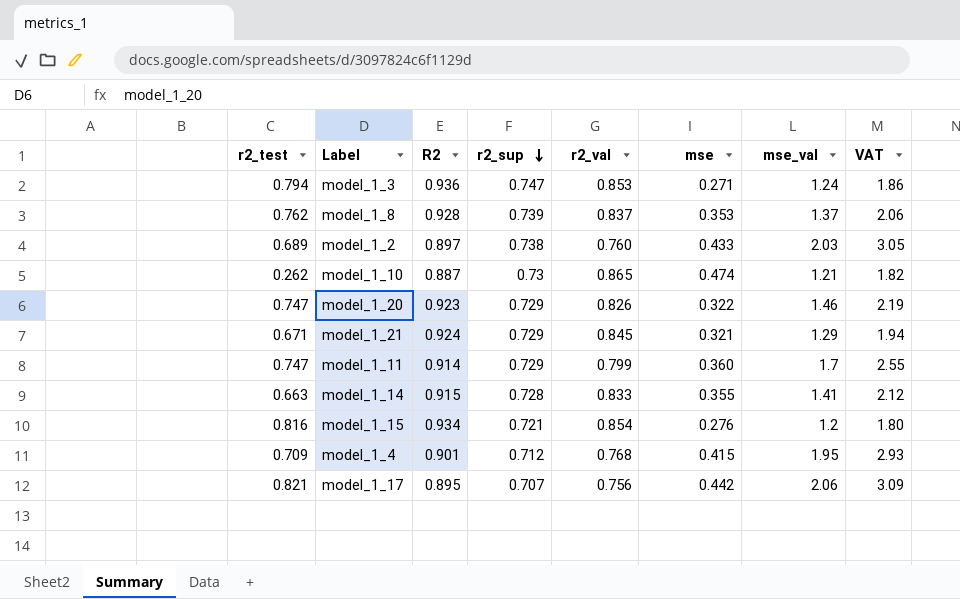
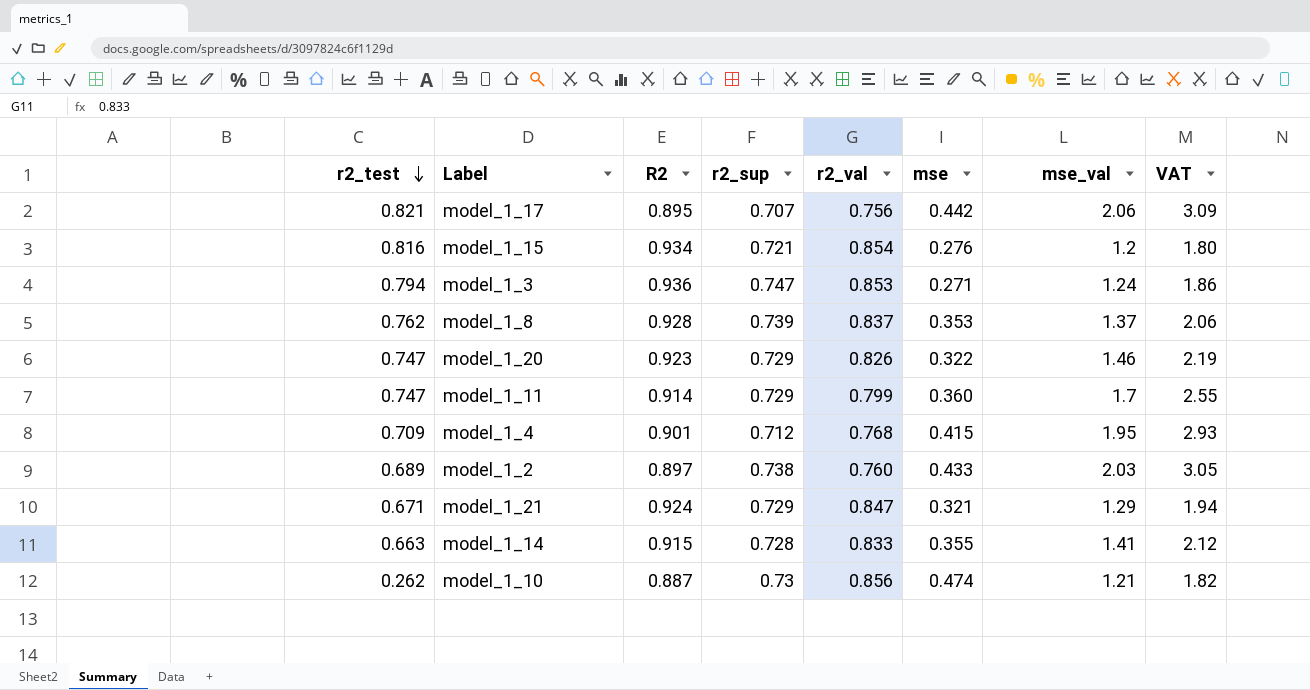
row order: r2_sup descending -> r2_test descending
model_1_21 | r2_val: 0.845 -> 0.847
model_1_10 | r2_val: 0.865 -> 0.856

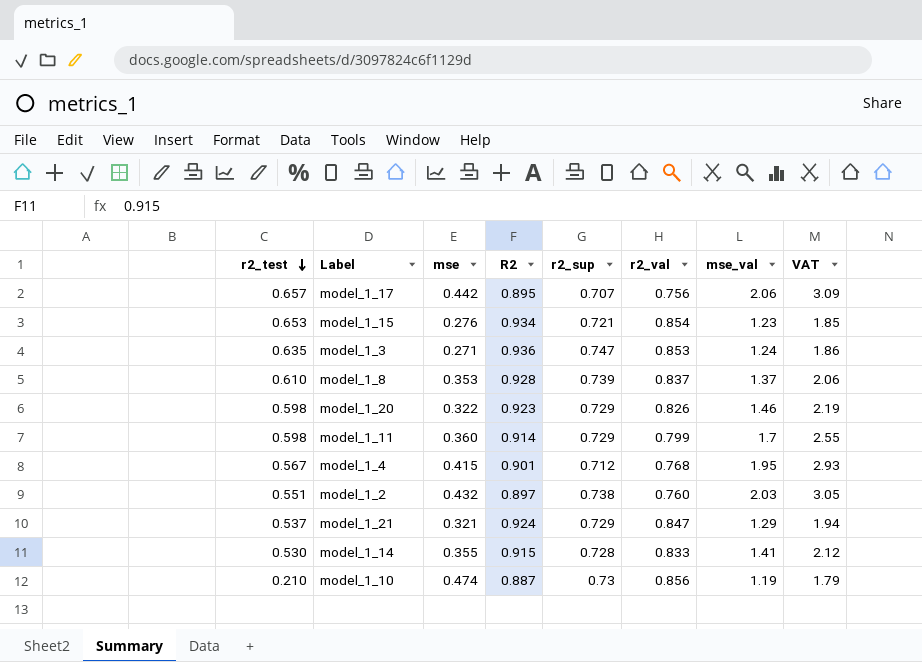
column mse | position: 6 -> 3
model_1_17 | r2_test: 0.821 -> 0.657
model_1_15 | r2_test: 0.816 -> 0.653
model_1_15 | mse_val: 1.2 -> 1.23
model_1_15 | VAT: 1.80 -> 1.85
model_1_3 | r2_test: 0.794 -> 0.635
model_1_8 | r2_test: 0.762 -> 0.610
model_1_20 | r2_test: 0.747 -> 0.598
model_1_11 | r2_test: 0.747 -> 0.598
model_1_4 | r2_test: 0.709 -> 0.567
model_1_2 | r2_test: 0.689 -> 0.551
model_1_2 | mse: 0.433 -> 0.432
model_1_21 | r2_test: 0.671 -> 0.537
model_1_14 | r2_test: 0.663 -> 0.530
model_1_10 | r2_test: 0.262 -> 0.210
model_1_10 | mse_val: 1.21 -> 1.19
model_1_10 | VAT: 1.82 -> 1.79

